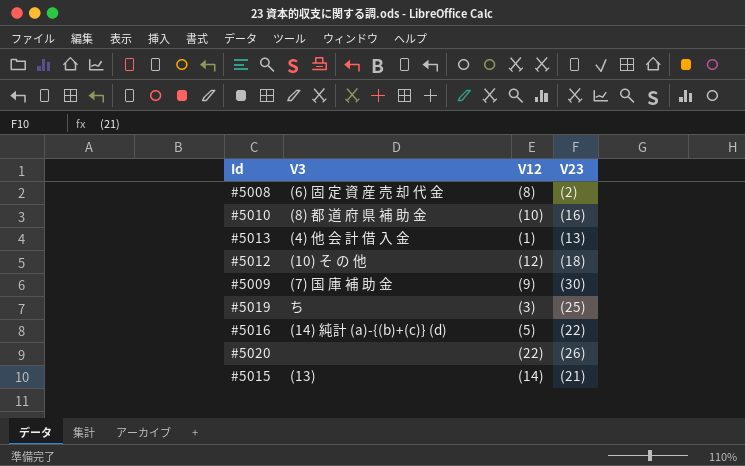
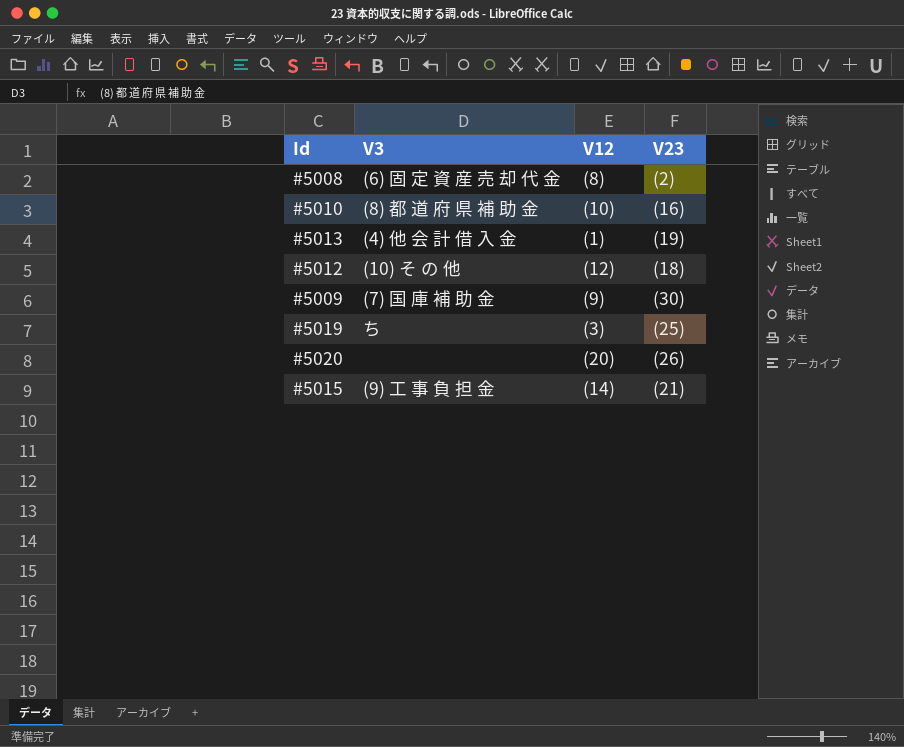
row #5016: (14) 純計 (a)-{(b)+(c)} (d) | (5) | (22) -> none
#5013 | V23: (13) -> (19)
#5020 | V12: (22) -> (20)
#5015 | V3: (13) -> (9) 工 事 負 担 金

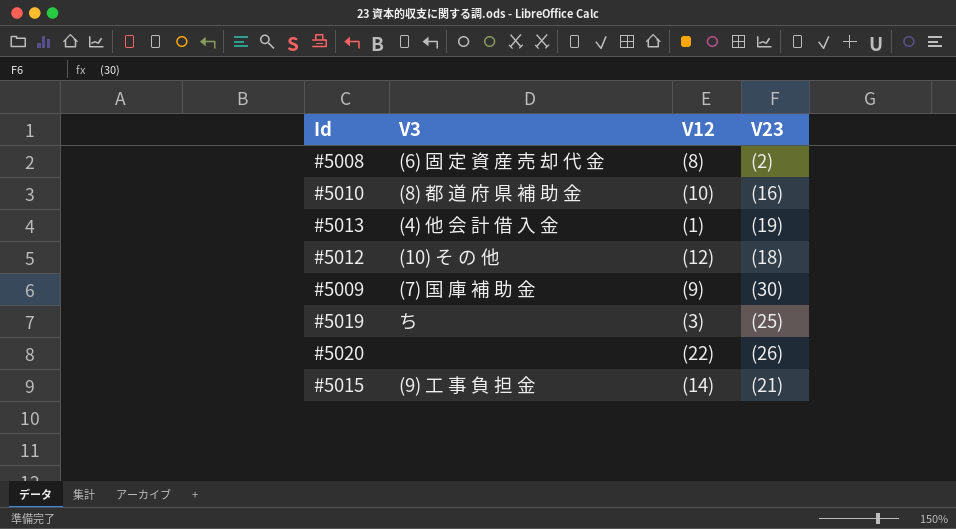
#5020 | V12: (20) -> (22)

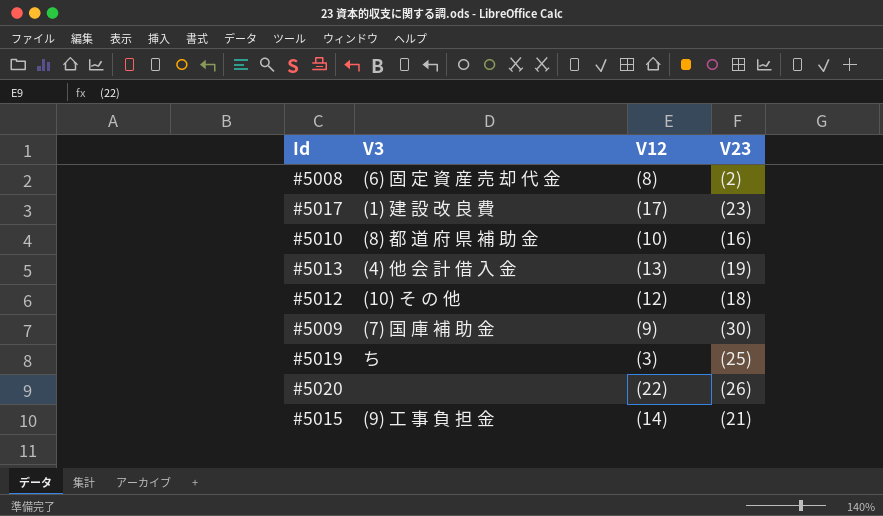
row #5017: none -> (1) 建 設 改 良 費 | (17) | (23)
#5013 | V12: (1) -> (13)

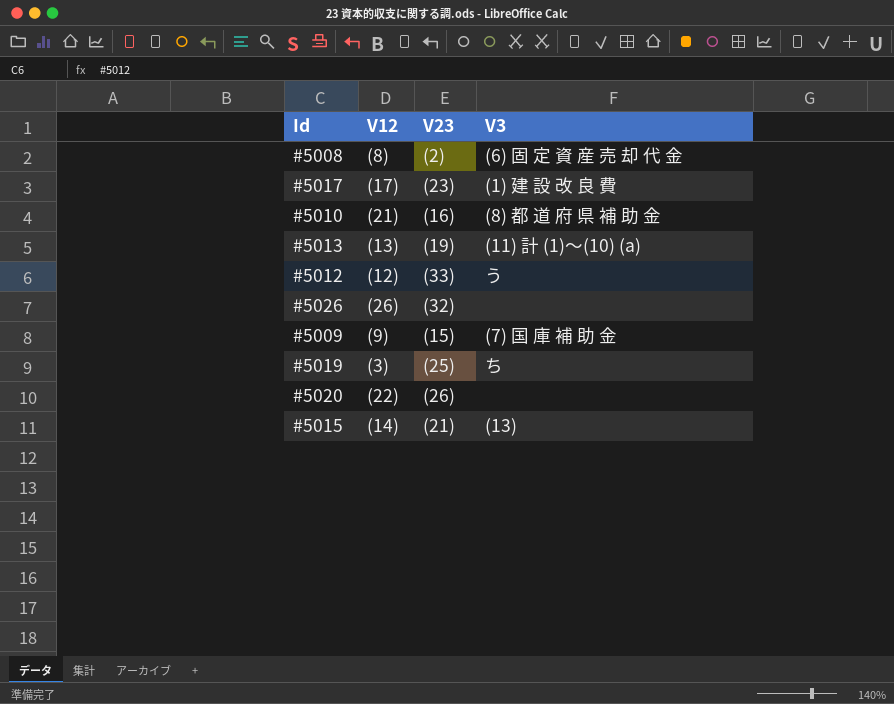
column V3 | position: 2 -> 4
#5010 | V12: (10) -> (21)
#5013 | V3: (4) 他 会 計 借 入 金 -> (11) 計 (1)～(10) (a)
#5012 | V23: (18) -> (33)
#5012 | V3: (10) そ の 他 -> う
row #5026: none -> (26) | (32) | none
#5009 | V23: (30) -> (15)
#5015 | V3: (9) 工 事 負 担 金 -> (13)

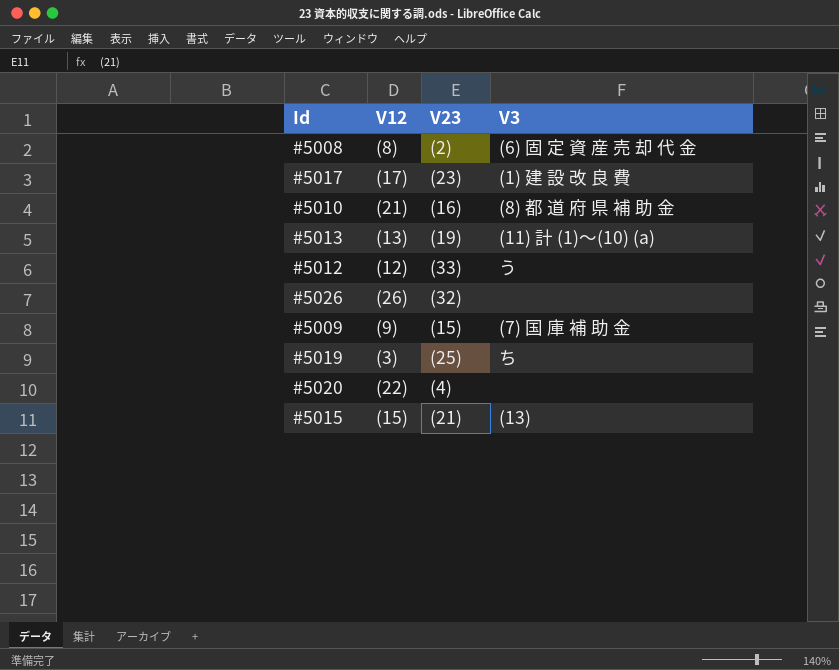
#5020 | V23: (26) -> (4)
#5015 | V12: (14) -> (15)

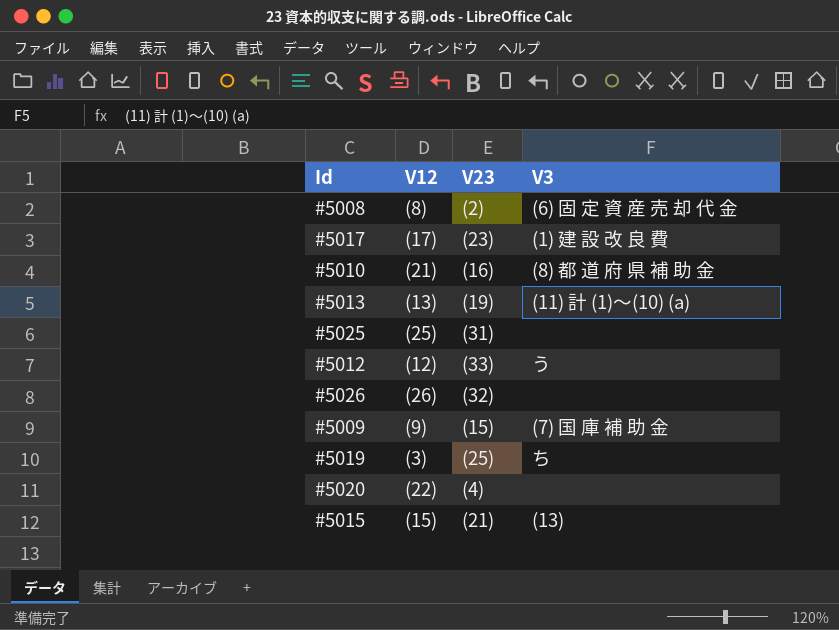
row #5025: none -> (25) | (31) | none

